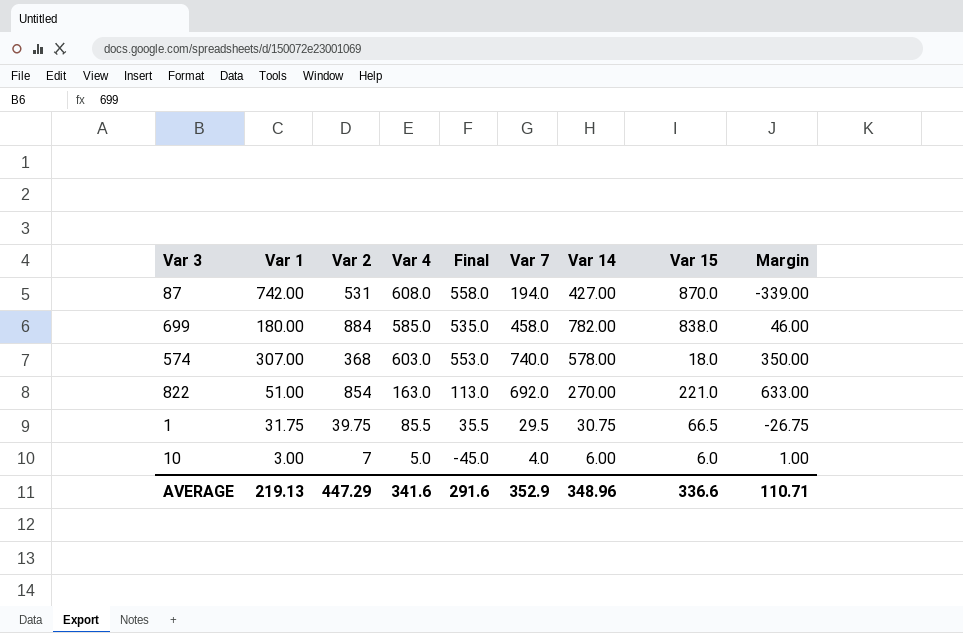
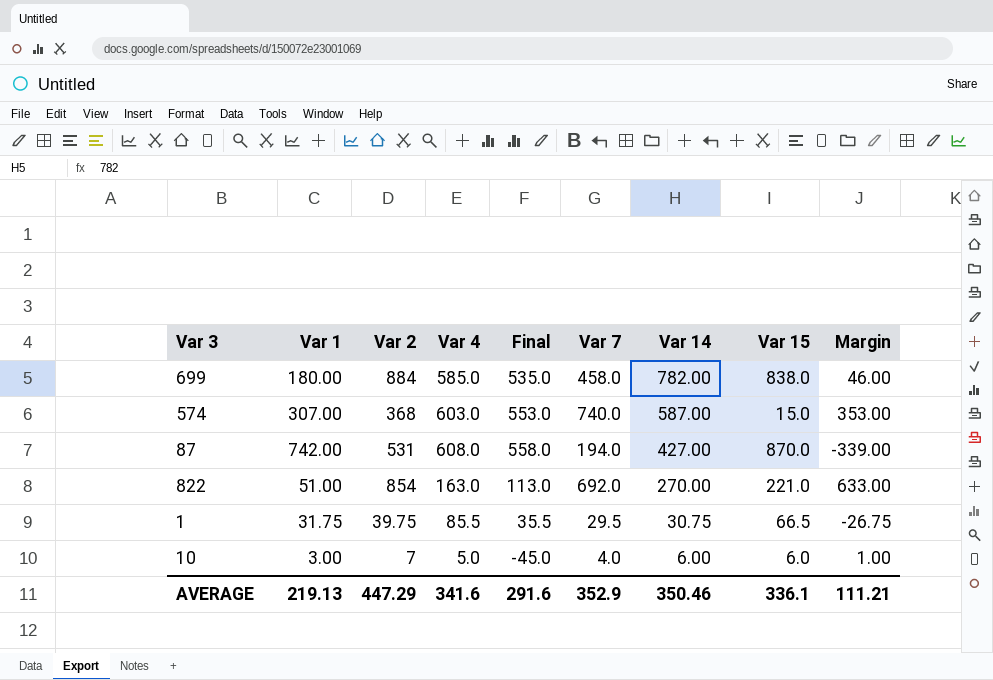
row order: none -> Var 14 descending
574 | Var 14: 578.00 -> 587.00
574 | Var 15: 18.0 -> 15.0
574 | Margin: 350.00 -> 353.00
AVERAGE | Var 14: 348.96 -> 350.46
AVERAGE | Var 15: 336.6 -> 336.1
AVERAGE | Margin: 110.71 -> 111.21

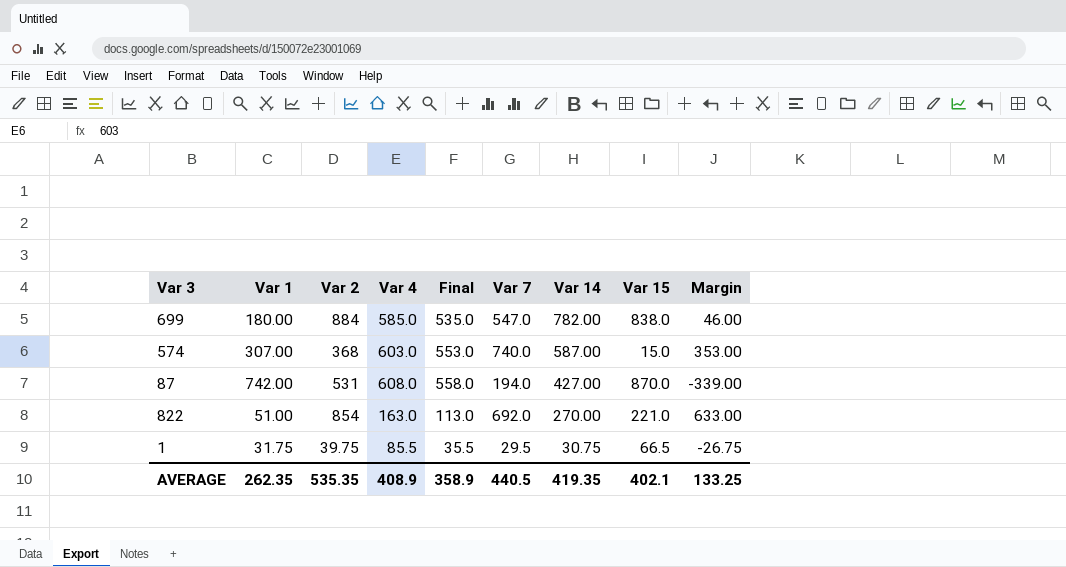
row 10: 3.00 | 7 | 5.0 | -45.0 | 4.0 | 6.00 | 6.0 | 1.00 -> none
699 | Var 7: 458.0 -> 547.0
AVERAGE | Var 1: 219.13 -> 262.35
AVERAGE | Var 2: 447.29 -> 535.35
AVERAGE | Var 4: 341.6 -> 408.9
AVERAGE | Final: 291.6 -> 358.9
AVERAGE | Var 7: 352.9 -> 440.5
AVERAGE | Var 14: 350.46 -> 419.35
AVERAGE | Var 15: 336.1 -> 402.1
AVERAGE | Margin: 111.21 -> 133.25

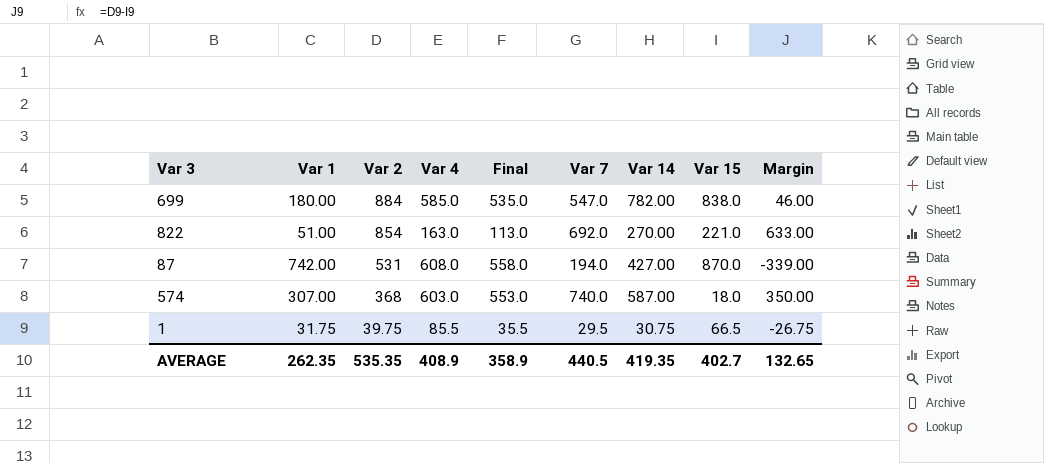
row order: Var 14 descending -> Var 2 descending
574 | Var 15: 15.0 -> 18.0
574 | Margin: 353.00 -> 350.00
AVERAGE | Var 15: 402.1 -> 402.7
AVERAGE | Margin: 133.25 -> 132.65

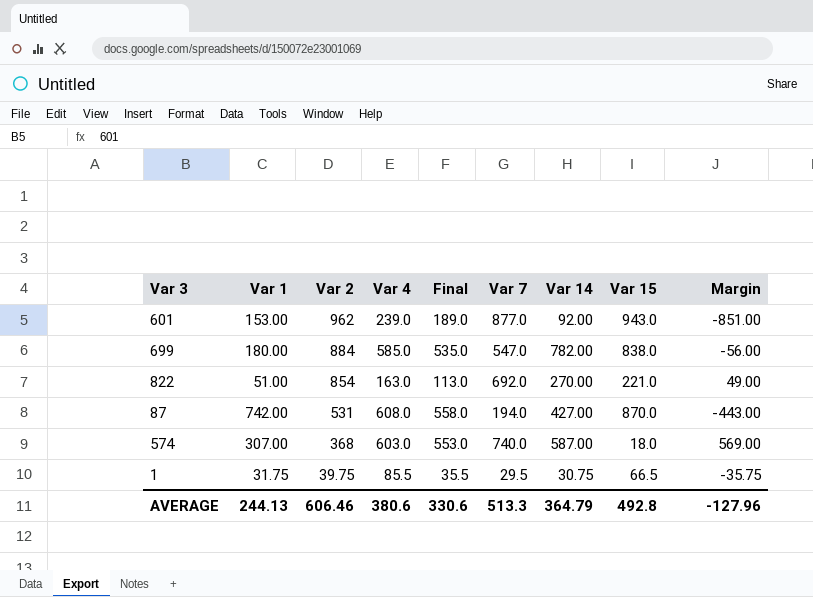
column Margin | formula: [Var 2] - [Var 15] -> [Var 14] - [Var 15]
row 601: none -> 153.00 | 962 | 239.0 | 189.0 | 877.0 | 92.00 | 943.0 | -851.00
AVERAGE | Var 1: 262.35 -> 244.13
AVERAGE | Var 2: 535.35 -> 606.46
AVERAGE | Var 4: 408.9 -> 380.6
AVERAGE | Final: 358.9 -> 330.6
AVERAGE | Var 7: 440.5 -> 513.3
AVERAGE | Var 14: 419.35 -> 364.79
AVERAGE | Var 15: 402.7 -> 492.8
AVERAGE | Margin: 132.65 -> -127.96

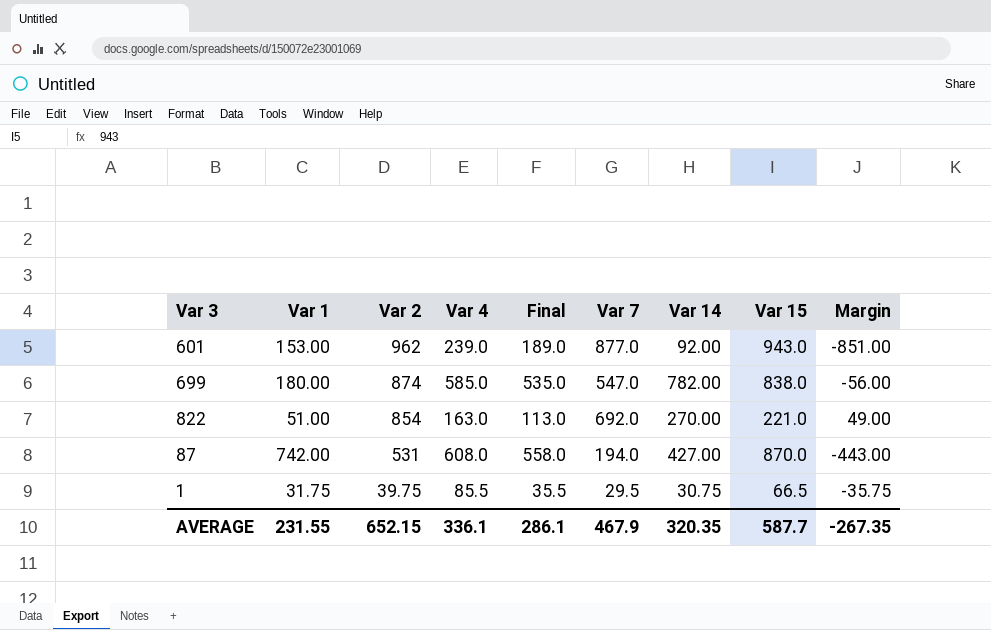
row 574: 307.00 | 368 | 603.0 | 553.0 | 740.0 | 587.00 | 18.0 | 569.00 -> none
699 | Var 2: 884 -> 874
AVERAGE | Var 1: 244.13 -> 231.55
AVERAGE | Var 2: 606.46 -> 652.15
AVERAGE | Var 4: 380.6 -> 336.1
AVERAGE | Final: 330.6 -> 286.1
AVERAGE | Var 7: 513.3 -> 467.9
AVERAGE | Var 14: 364.79 -> 320.35
AVERAGE | Var 15: 492.8 -> 587.7
AVERAGE | Margin: -127.96 -> -267.35

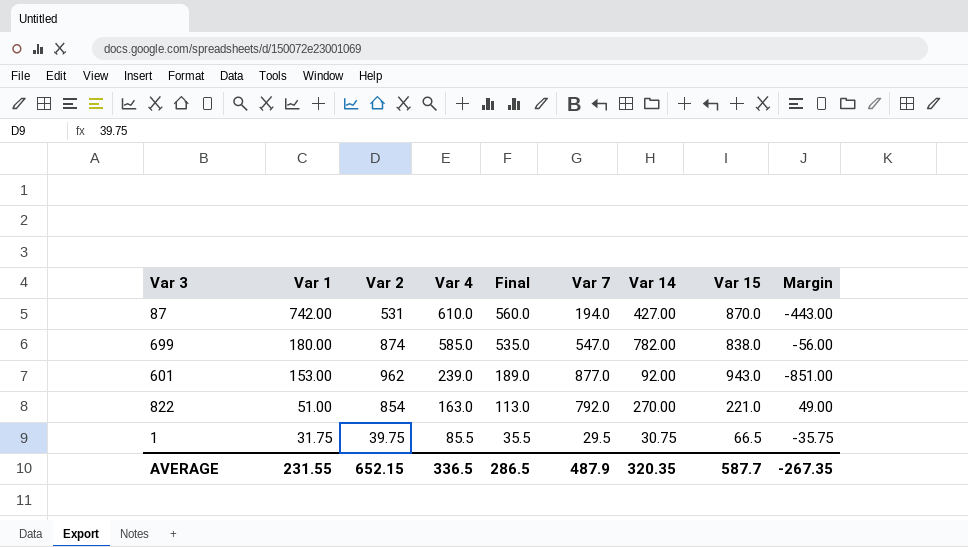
row order: Var 2 descending -> Var 1 descending
87 | Var 4: 608.0 -> 610.0
87 | Final: 558.0 -> 560.0
822 | Var 7: 692.0 -> 792.0
AVERAGE | Var 4: 336.1 -> 336.5
AVERAGE | Final: 286.1 -> 286.5
AVERAGE | Var 7: 467.9 -> 487.9

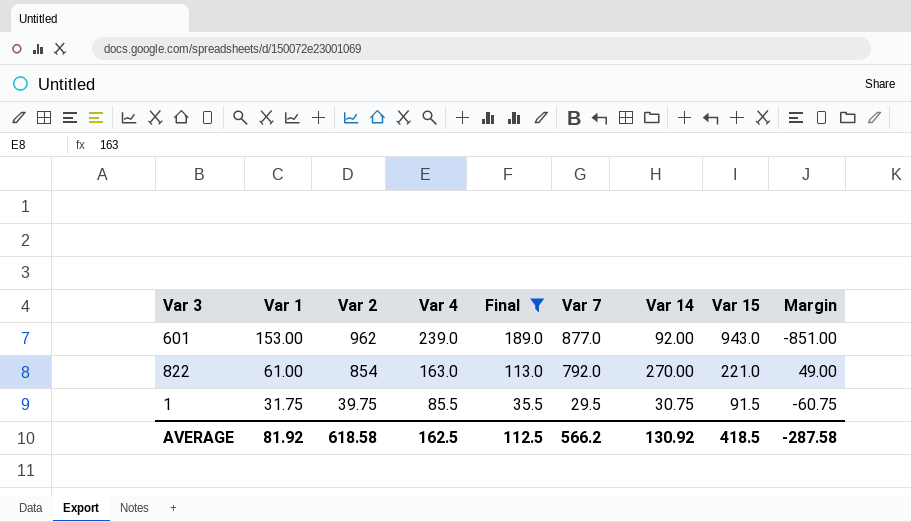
filter: none -> Final <= 189.0
822 | Var 1: 51.00 -> 61.00
1 | Var 15: 66.5 -> 91.5
1 | Margin: -35.75 -> -60.75
AVERAGE | Var 1: 231.55 -> 81.92
AVERAGE | Var 2: 652.15 -> 618.58
AVERAGE | Var 4: 336.5 -> 162.5
AVERAGE | Final: 286.5 -> 112.5
AVERAGE | Var 7: 487.9 -> 566.2
AVERAGE | Var 14: 320.35 -> 130.92
AVERAGE | Var 15: 587.7 -> 418.5
AVERAGE | Margin: -267.35 -> -287.58

